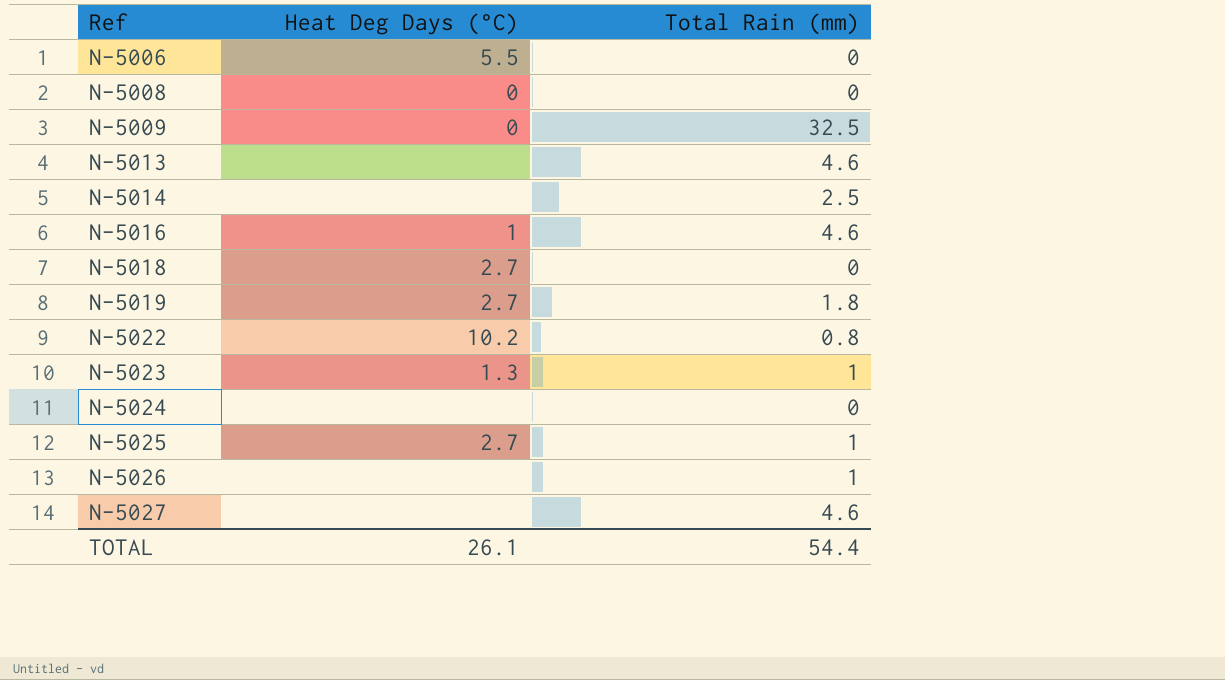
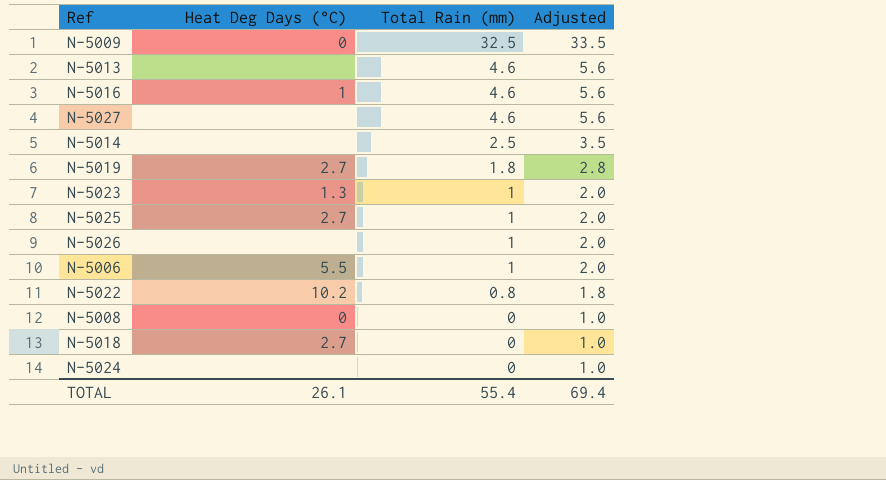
row order: Ref ascending -> Total Rain (mm) descending
column Adjusted | formula: none -> [Total Rain (mm)] + 1
N-5006 | Total Rain (mm): 0 -> 1
TOTAL | Total Rain (mm): 54.4 -> 55.4

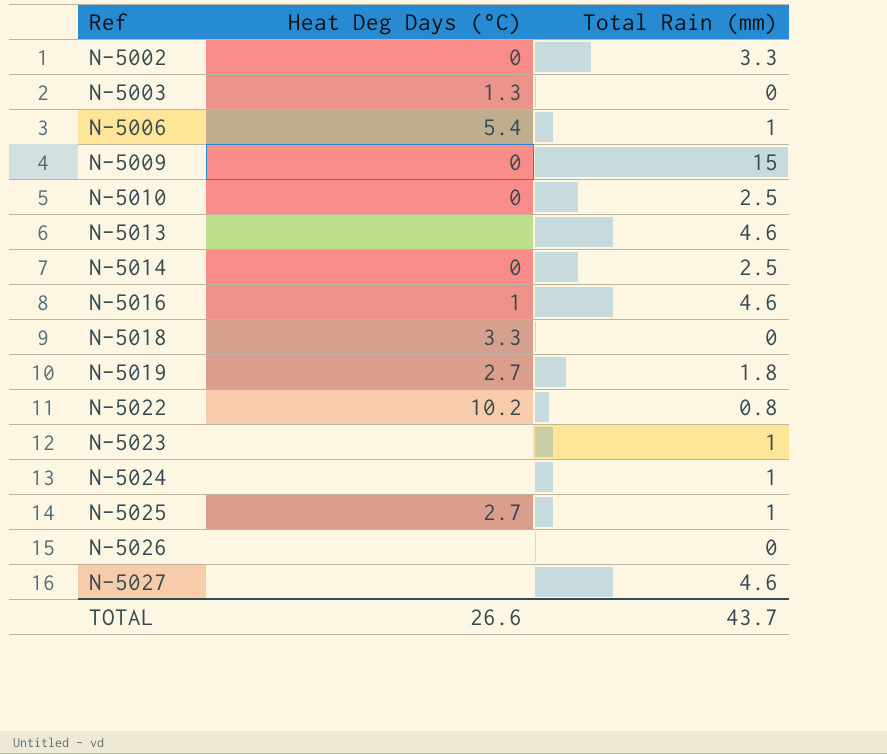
row order: Total Rain (mm) descending -> Ref ascending
column Adjusted | formula: [Total Rain (mm)] + 1 -> none
row N-5008: 0 | 0 | 1.0 -> none
row N-5002: none -> 0 | 3.3
row N-5003: none -> 1.3 | 0
N-5006 | Heat Deg Days (°C): 5.5 -> 5.4
N-5009 | Total Rain (mm): 32.5 -> 15
row N-5010: none -> 0 | 2.5
N-5014 | Heat Deg Days (°C): none -> 0
N-5018 | Heat Deg Days (°C): 2.7 -> 3.3
N-5023 | Heat Deg Days (°C): 1.3 -> none
N-5024 | Total Rain (mm): 0 -> 1
N-5026 | Total Rain (mm): 1 -> 0
TOTAL | Heat Deg Days (°C): 26.1 -> 26.6
TOTAL | Total Rain (mm): 55.4 -> 43.7

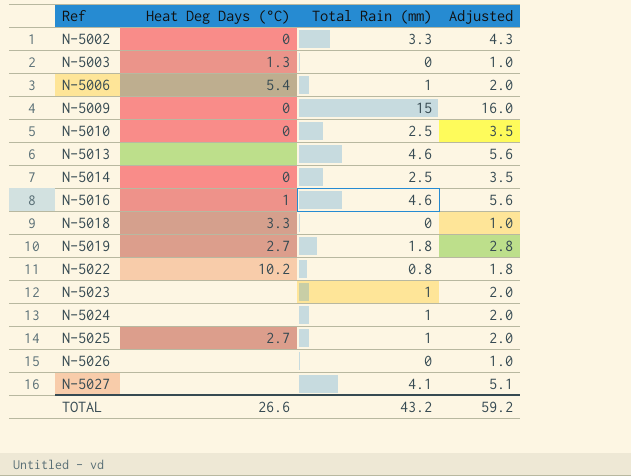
column Adjusted | formula: none -> [Total Rain (mm)] + 1
N-5027 | Total Rain (mm): 4.6 -> 4.1
TOTAL | Total Rain (mm): 43.7 -> 43.2

